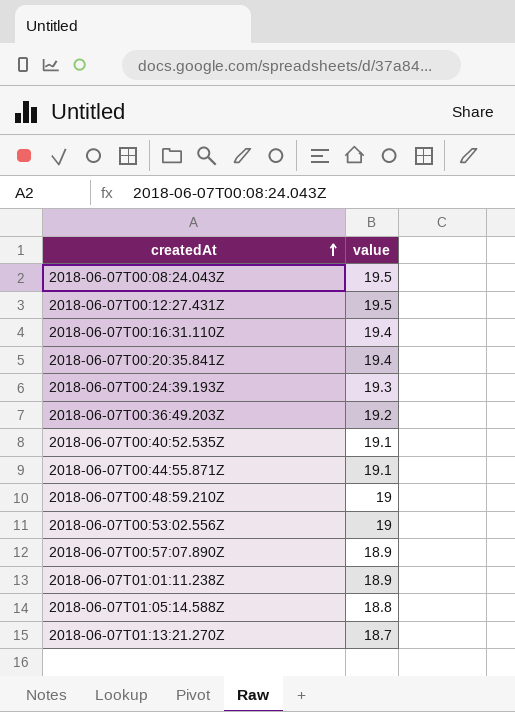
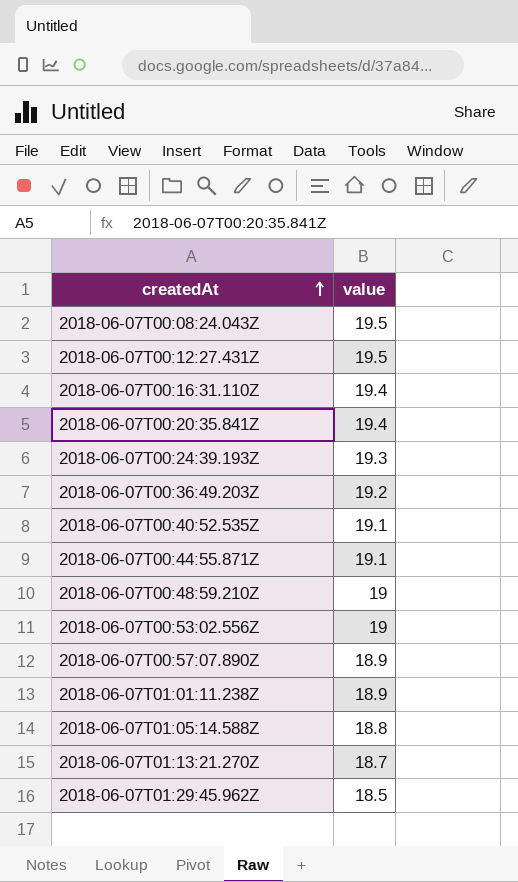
row 2018-06-07T01:29:45.962Z: none -> 18.5

